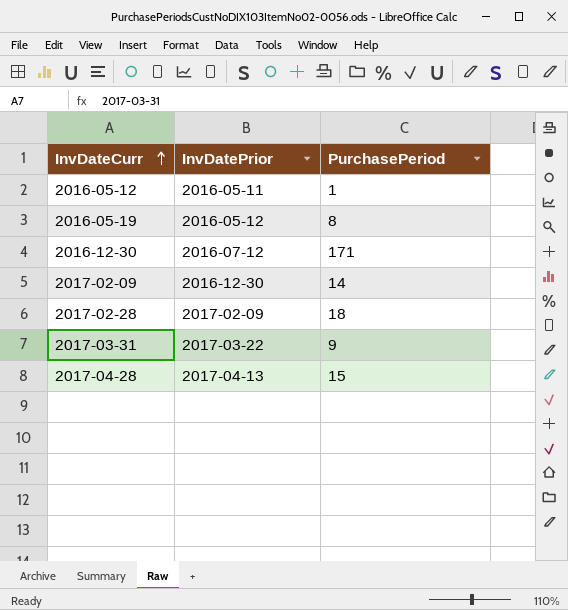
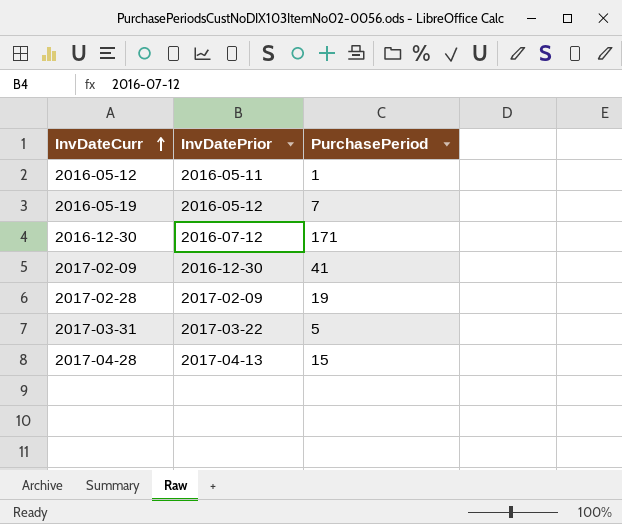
2016-05-19 | PurchasePeriod: 8 -> 7
2017-02-09 | PurchasePeriod: 14 -> 41
2017-02-28 | PurchasePeriod: 18 -> 19
2017-03-31 | PurchasePeriod: 9 -> 5

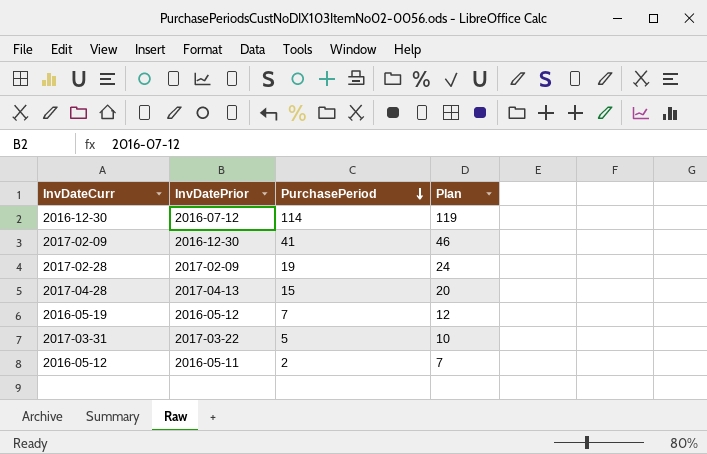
row order: InvDateCurr ascending -> PurchasePeriod descending
column Plan | formula: none -> [PurchasePeriod] + 5
2016-12-30 | PurchasePeriod: 171 -> 114
2016-05-12 | PurchasePeriod: 1 -> 2

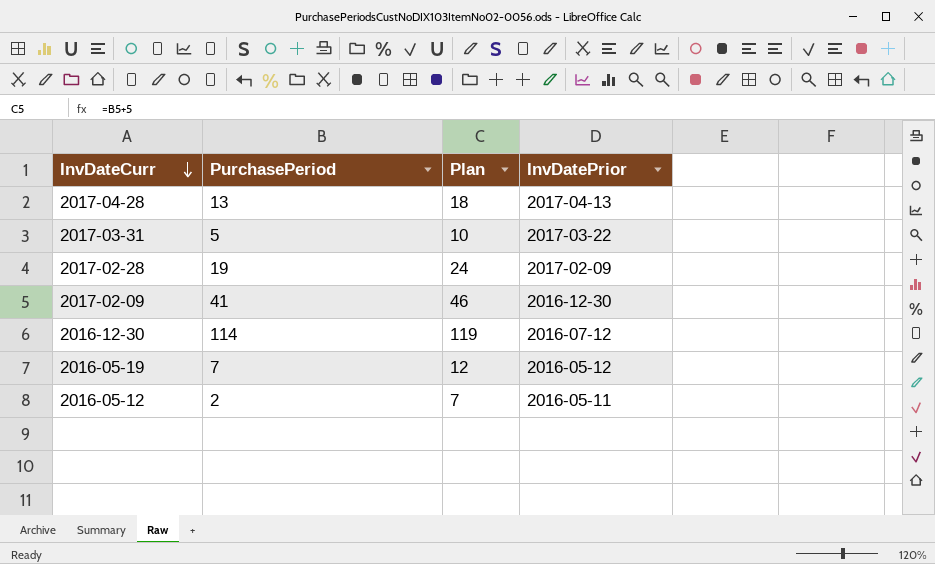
row order: PurchasePeriod descending -> InvDateCurr descending
column InvDatePrior | position: 2 -> 4
2017-04-28 | PurchasePeriod: 15 -> 13
2017-04-28 | Plan: 20 -> 18

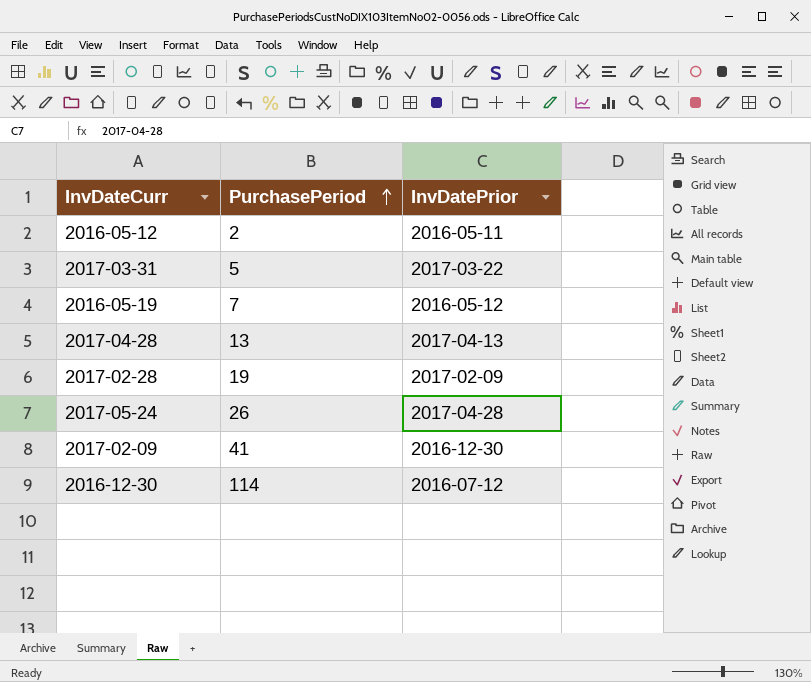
row order: InvDateCurr descending -> PurchasePeriod ascending
column Plan | formula: [PurchasePeriod] + 5 -> none
row 2017-05-24: none -> 26 | 2017-04-28

